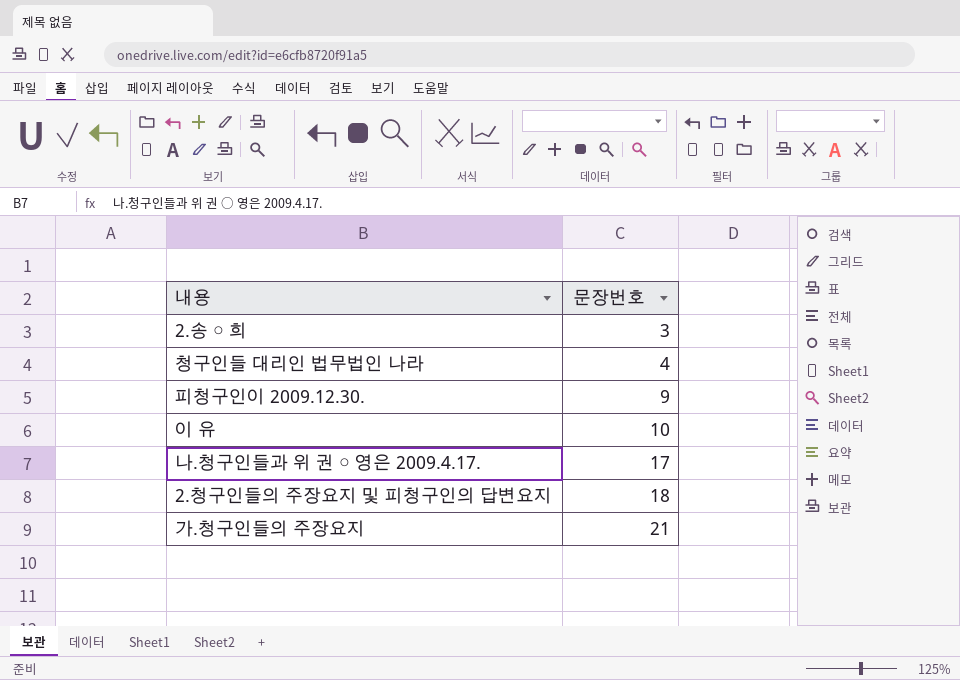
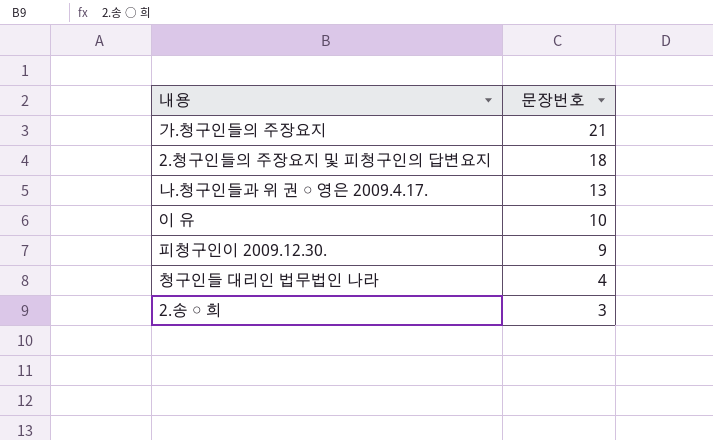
row order: 문장번호 ascending -> 문장번호 descending
나.청구인들과 위 권 ○ 영은 2009.4.17. | 문장번호: 17 -> 13

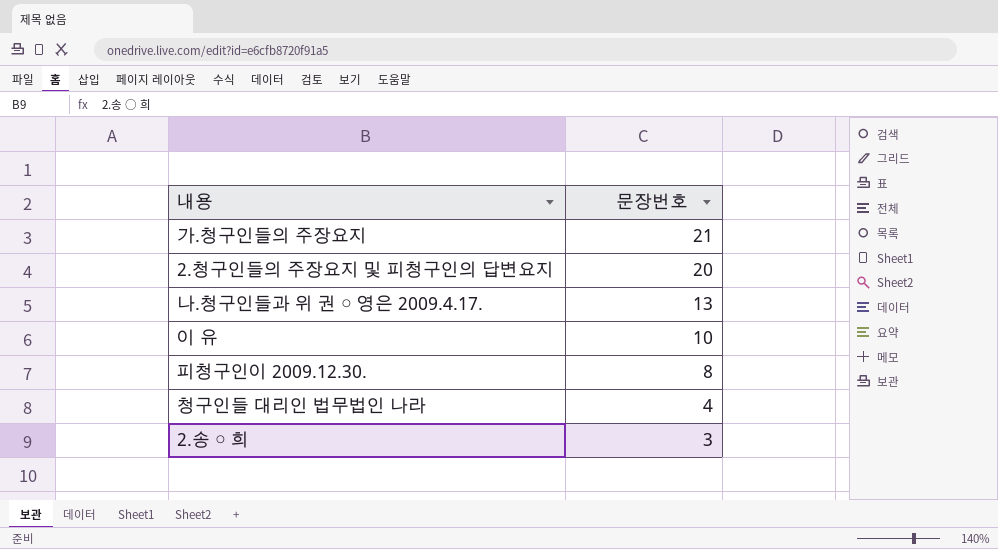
2.청구인들의 주장요지 및 피청구인의 답변요지 | 문장번호: 18 -> 20
피청구인이 2009.12.30. | 문장번호: 9 -> 8

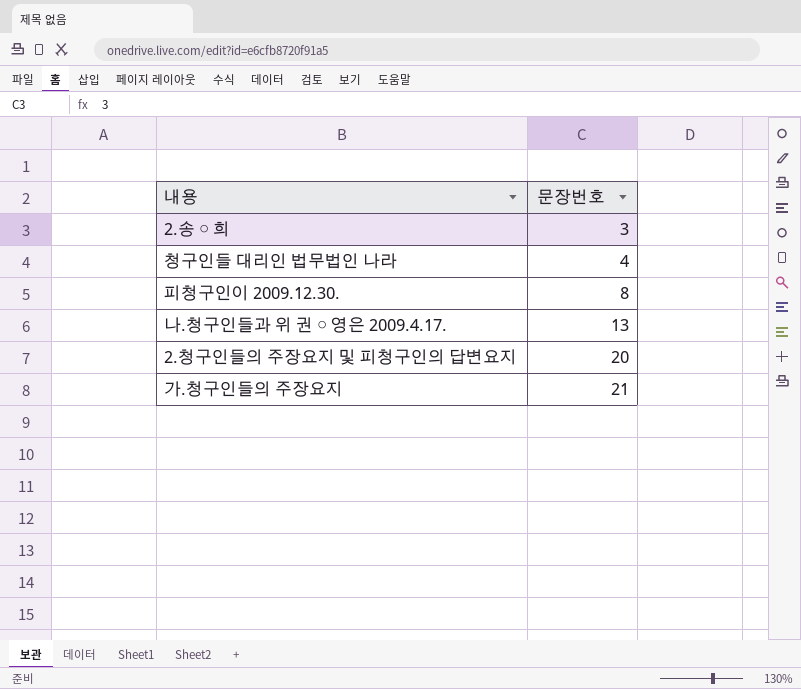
row order: 문장번호 descending -> 문장번호 ascending
row 이 유: 10 -> none

